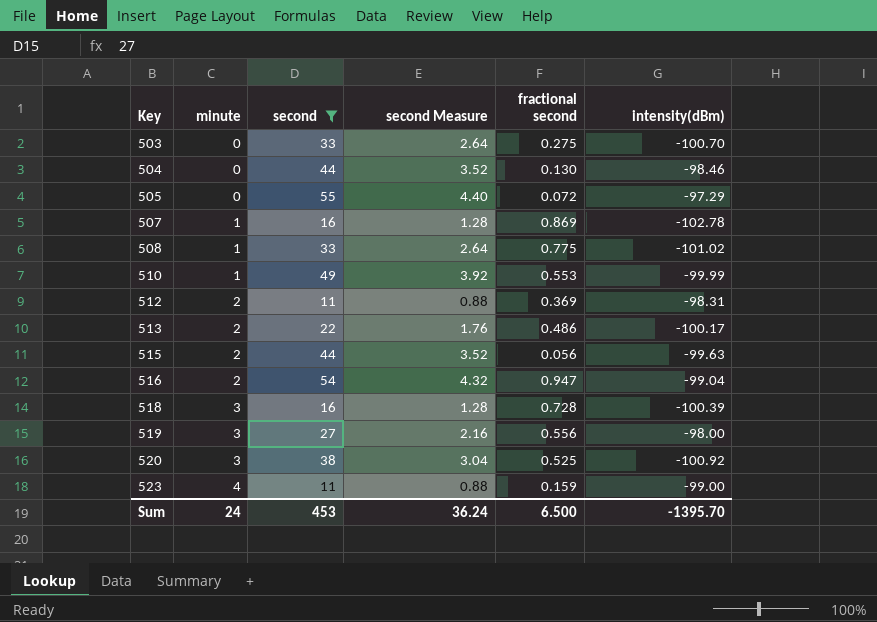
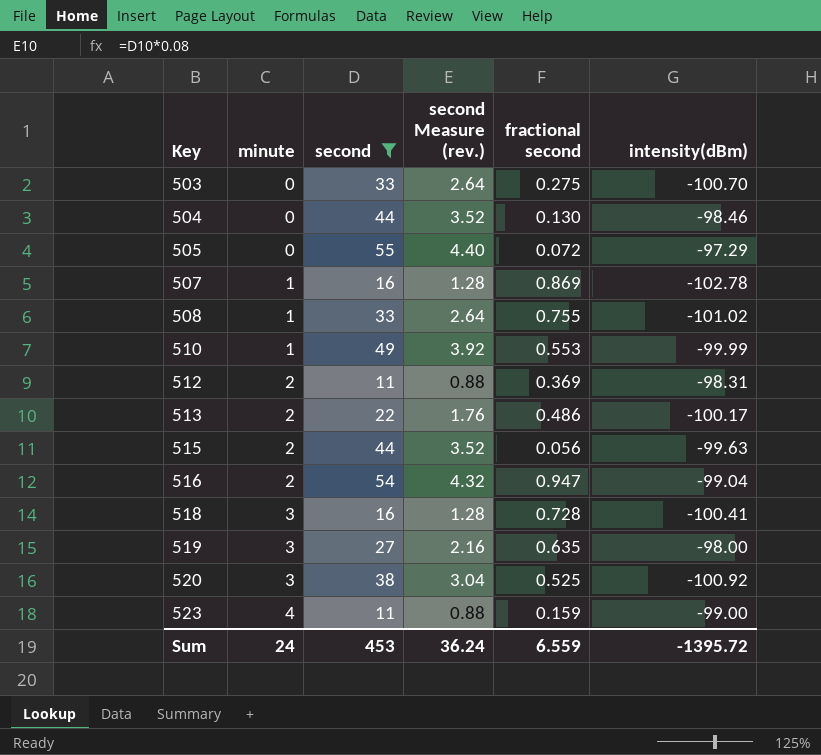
column name: second Measure -> second Measure (rev.)
508 | fractional second: 0.775 -> 0.755
518 | intensity(dBm): -100.39 -> -100.41
519 | fractional second: 0.556 -> 0.635
Sum | fractional second: 6.500 -> 6.559
Sum | intensity(dBm): -1395.70 -> -1395.72

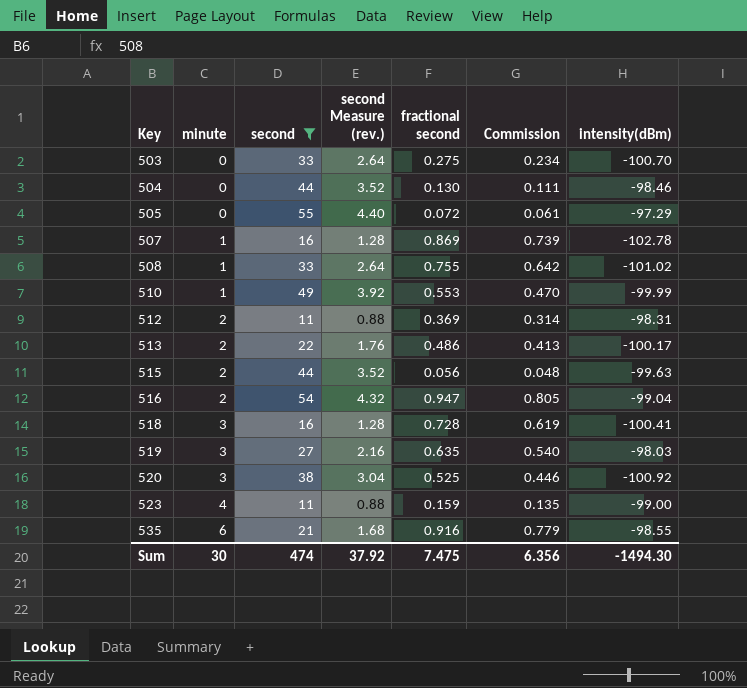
column Commission | formula: none -> [fractional second] * 0.85
519 | intensity(dBm): -98.00 -> -98.03
row 535: none -> 6 | 21 | 1.68 | 0.916 | 0.779 | -98.55
Sum | minute: 24 -> 30
Sum | second: 453 -> 474
Sum | second Measure (rev.): 36.24 -> 37.92
Sum | fractional second: 6.559 -> 7.475
Sum | intensity(dBm): -1395.72 -> -1494.30

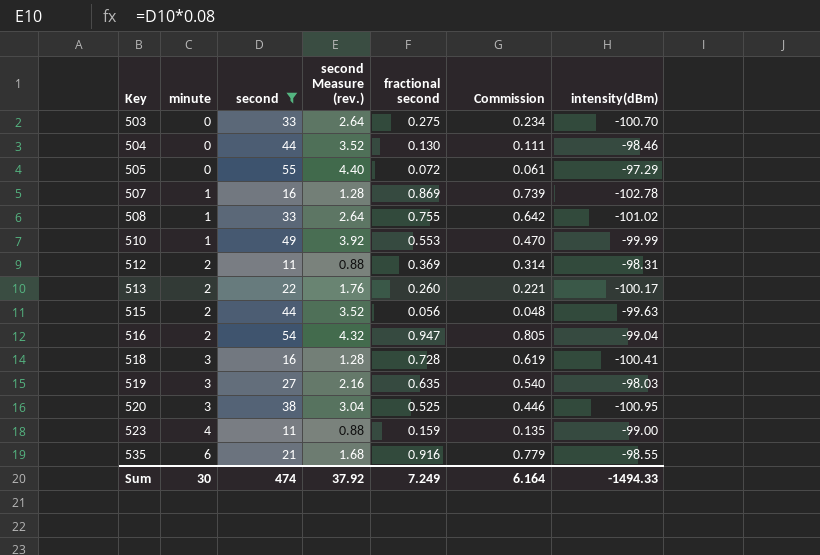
513 | fractional second: 0.486 -> 0.260
513 | Commission: 0.413 -> 0.221
520 | intensity(dBm): -100.92 -> -100.95
Sum | fractional second: 7.475 -> 7.249
Sum | Commission: 6.356 -> 6.164
Sum | intensity(dBm): -1494.30 -> -1494.33

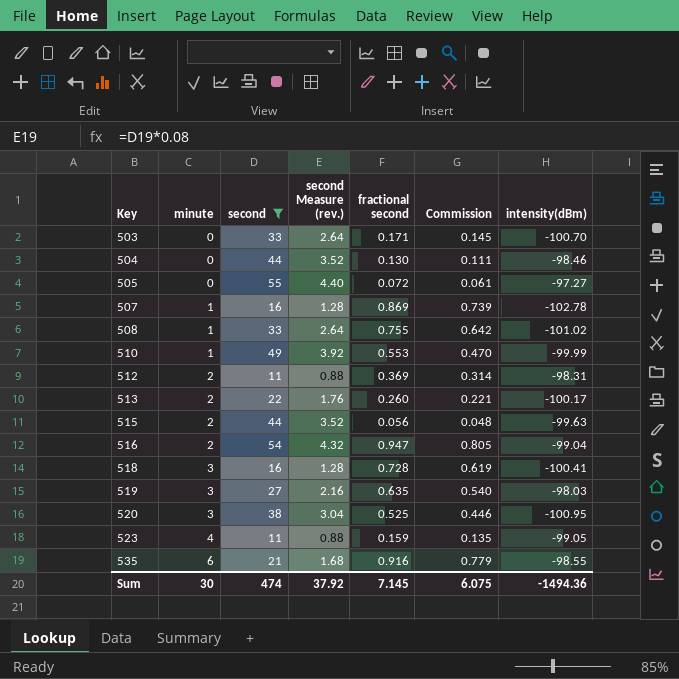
503 | fractional second: 0.275 -> 0.171
503 | Commission: 0.234 -> 0.145
505 | intensity(dBm): -97.29 -> -97.27
523 | intensity(dBm): -99.00 -> -99.05
Sum | fractional second: 7.249 -> 7.145
Sum | Commission: 6.164 -> 6.075
Sum | intensity(dBm): -1494.33 -> -1494.36

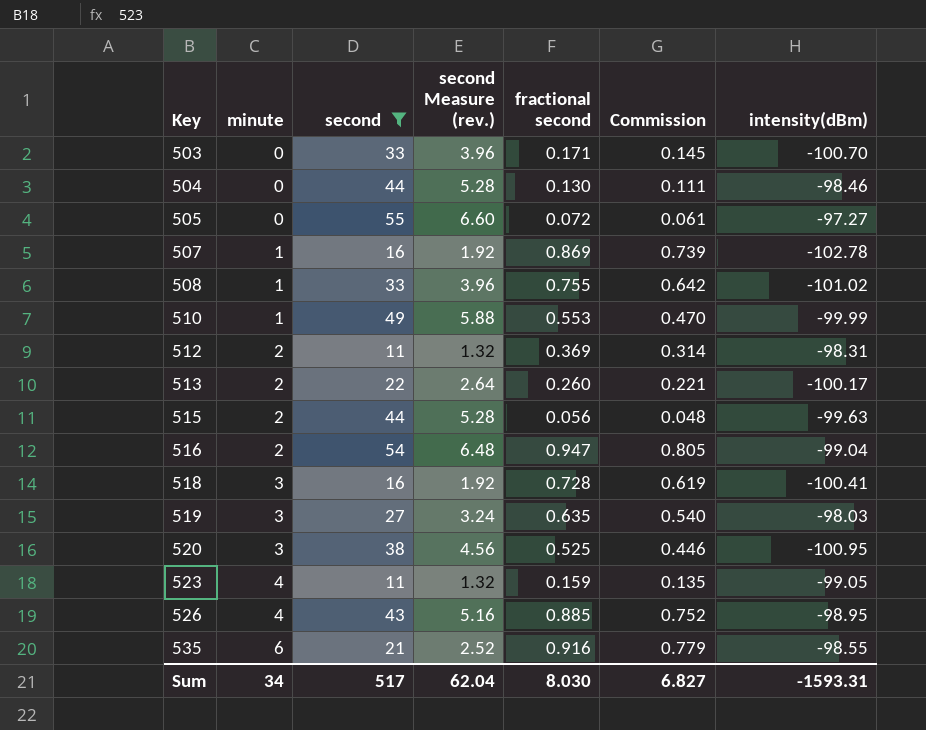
column second Measure (rev.) | formula: [second] * 0.08 -> [second] * 0.12
row 526: none -> 4 | 43 | 5.16 | 0.885 | 0.752 | -98.95
Sum | minute: 30 -> 34
Sum | second: 474 -> 517
Sum | second Measure (rev.): 37.92 -> 62.04
Sum | fractional second: 7.145 -> 8.030
Sum | Commission: 6.075 -> 6.827
Sum | intensity(dBm): -1494.36 -> -1593.31

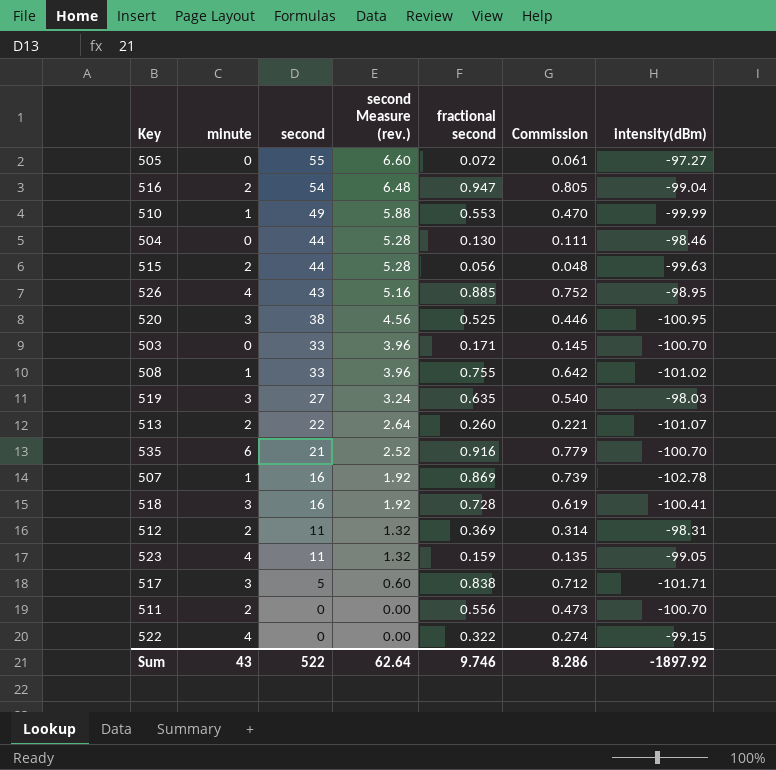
filter: second >= 11 -> none
row order: Key ascending -> second descending
513 | intensity(dBm): -100.17 -> -101.07
535 | intensity(dBm): -98.55 -> -100.70
Sum | minute: 34 -> 43
Sum | second: 517 -> 522
Sum | second Measure (rev.): 62.04 -> 62.64
Sum | fractional second: 8.030 -> 9.746
Sum | Commission: 6.827 -> 8.286
Sum | intensity(dBm): -1593.31 -> -1897.92

